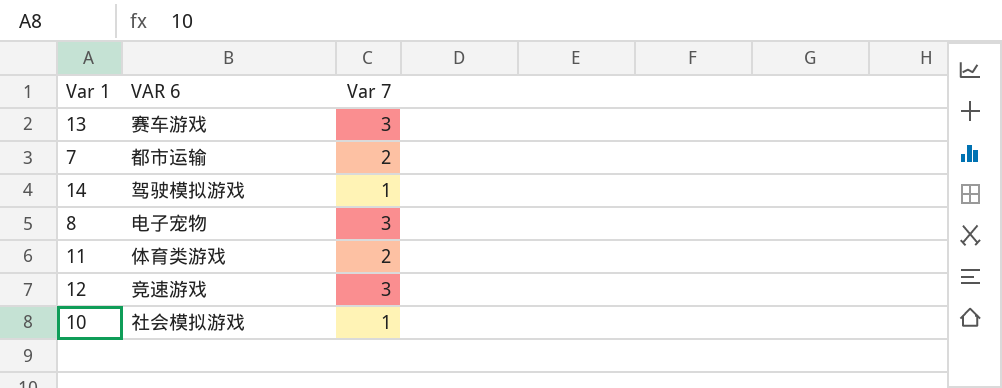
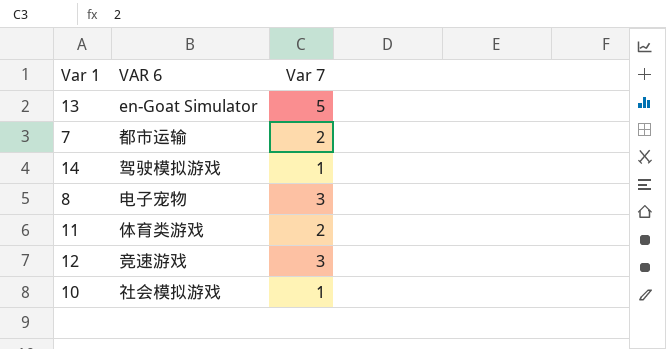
13 | VAR 6: 赛车游戏 -> en-Goat Simulator
13 | Var 7: 3 -> 5

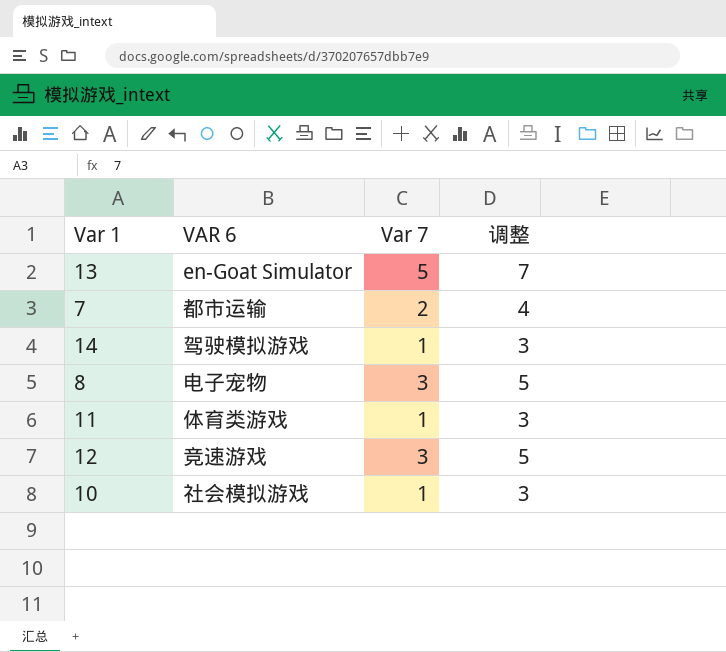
column 调整 | formula: none -> [Var 7] + 2
11 | Var 7: 2 -> 1

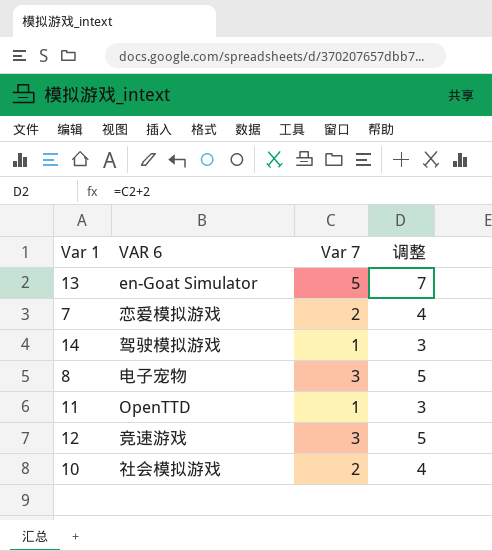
7 | VAR 6: 都市运输 -> 恋爱模拟游戏
11 | VAR 6: 体育类游戏 -> OpenTTD
10 | Var 7: 1 -> 2
10 | 调整: 3 -> 4

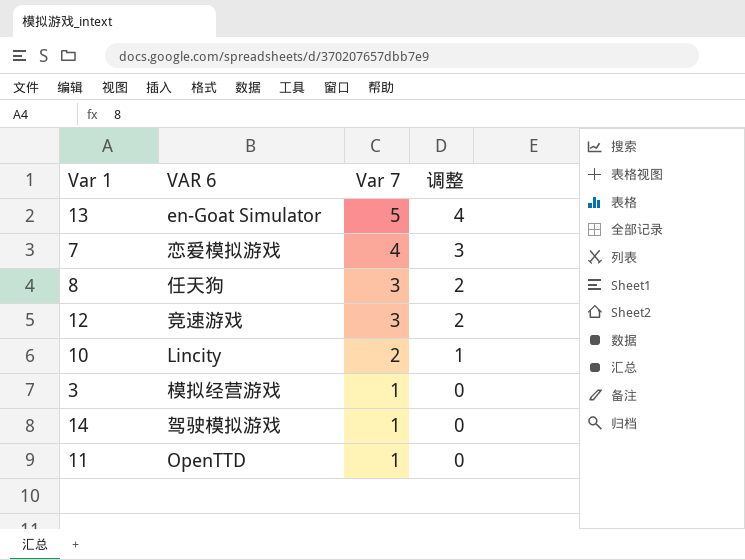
row order: none -> Var 7 descending
column 调整 | formula: [Var 7] + 2 -> [Var 7] - 1
7 | Var 7: 2 -> 4
8 | VAR 6: 电子宠物 -> 任天狗
10 | VAR 6: 社会模拟游戏 -> Lincity
row 3: none -> 模拟经营游戏 | 1 | 0

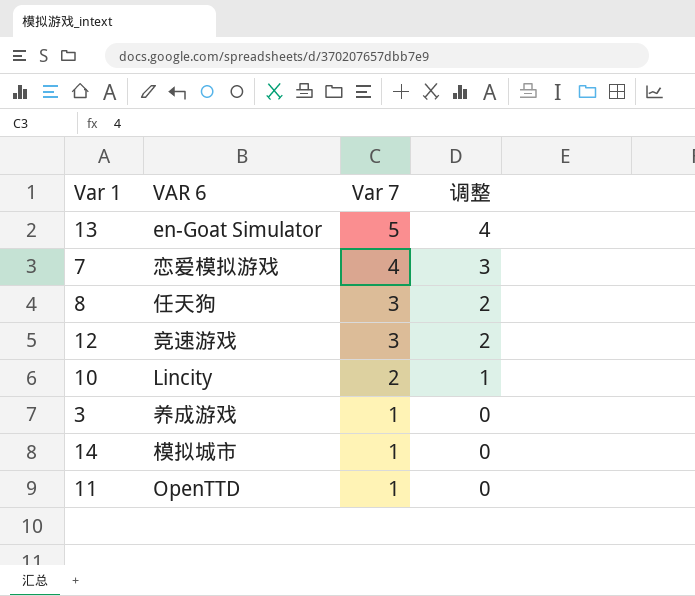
3 | VAR 6: 模拟经营游戏 -> 养成游戏
14 | VAR 6: 驾驶模拟游戏 -> 模拟城市

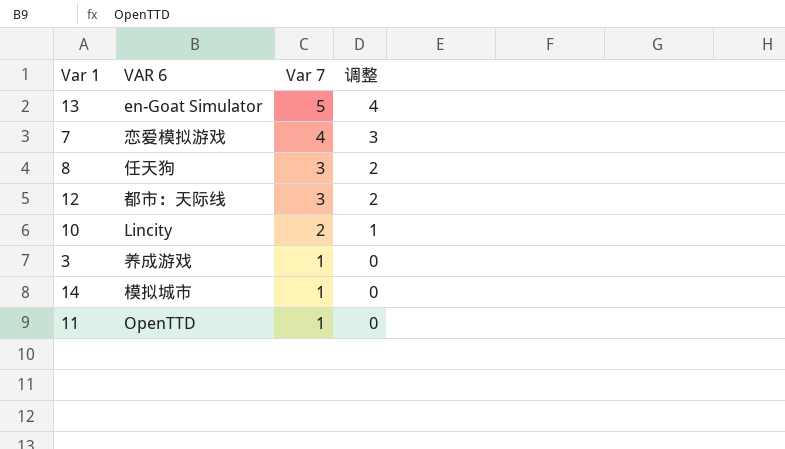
12 | VAR 6: 竞速游戏 -> 都市：天际线

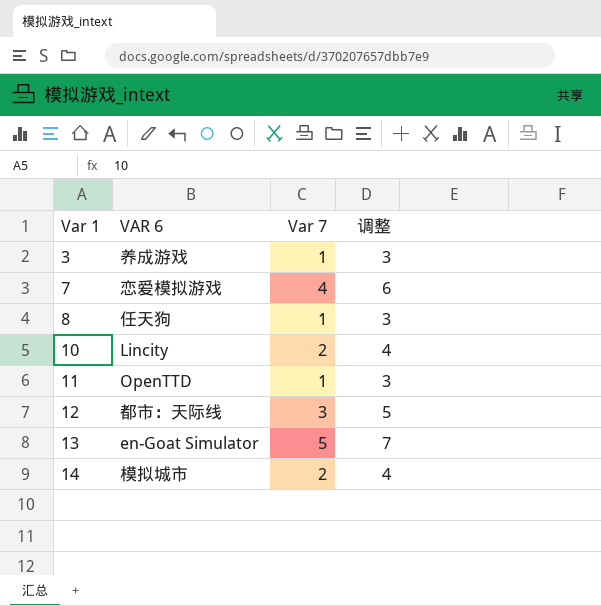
row order: Var 7 descending -> Var 1 ascending
column 调整 | formula: [Var 7] - 1 -> [Var 7] + 2
8 | Var 7: 3 -> 1
14 | Var 7: 1 -> 2

